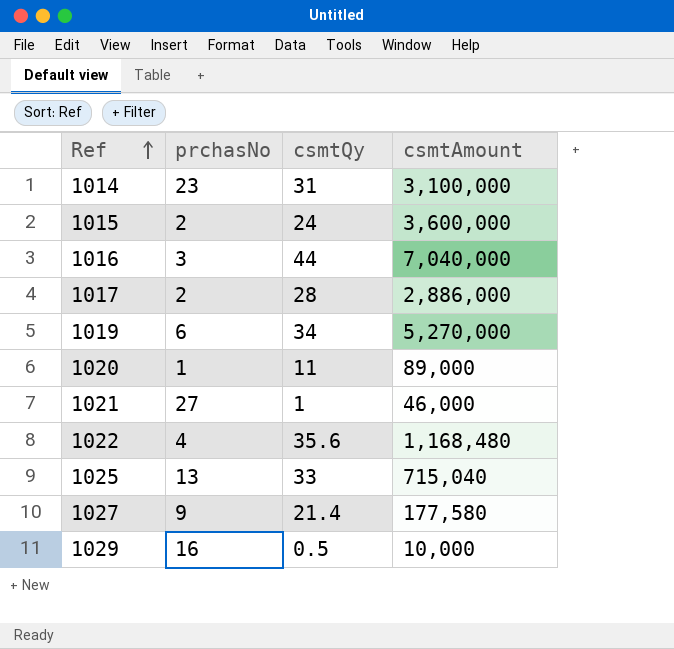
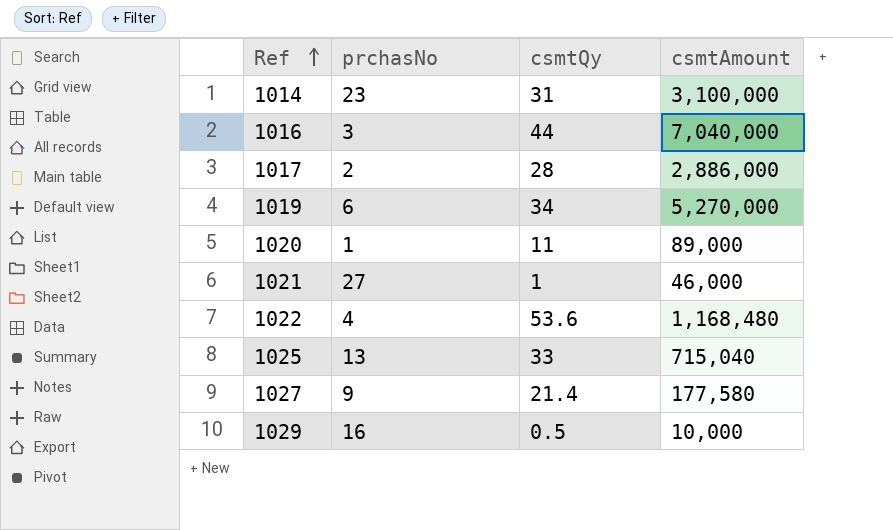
row 1015: 2 | 24 | 3,600,000 -> none
1022 | csmtQy: 35.6 -> 53.6

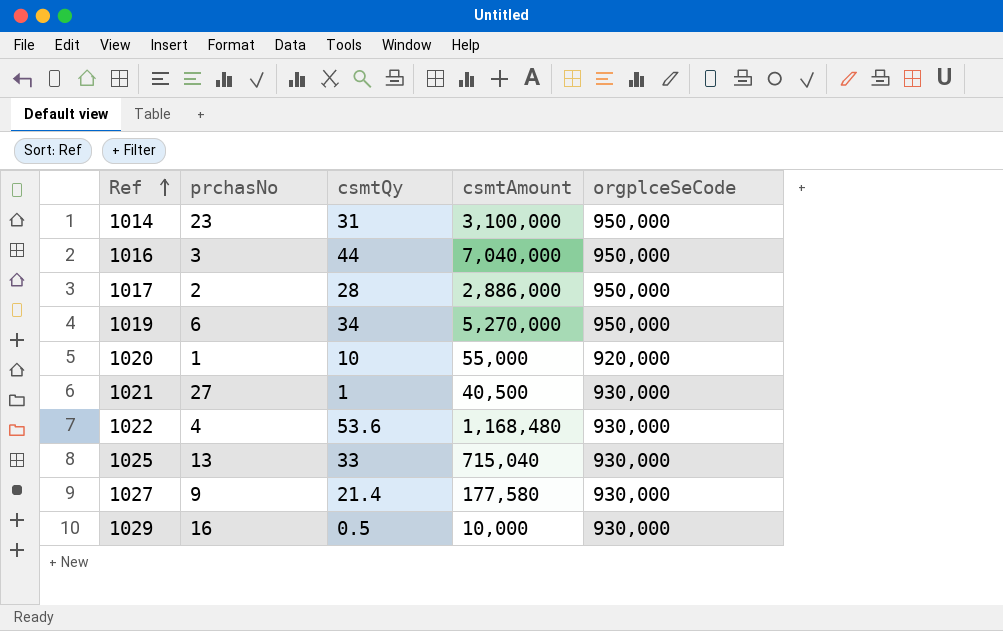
column orgplceSeCode | position: none -> 5
1020 | csmtQy: 11 -> 10
1020 | csmtAmount: 89,000 -> 55,000
1021 | csmtAmount: 46,000 -> 40,500

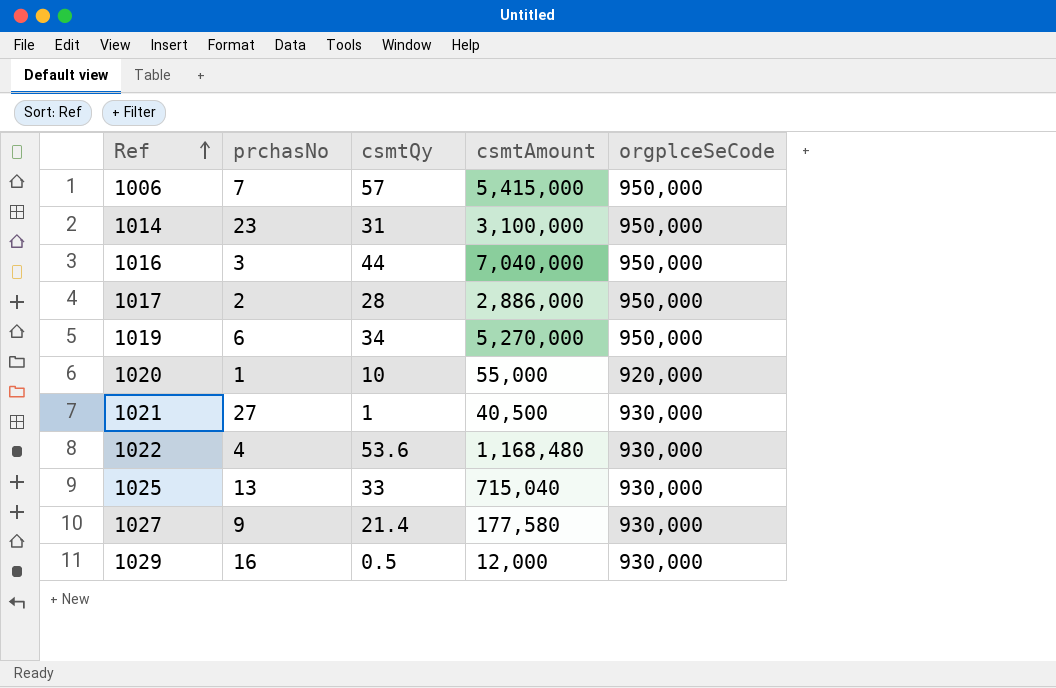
row 1006: none -> 7 | 57 | 5,415,000 | 950,000
1029 | csmtAmount: 10,000 -> 12,000

